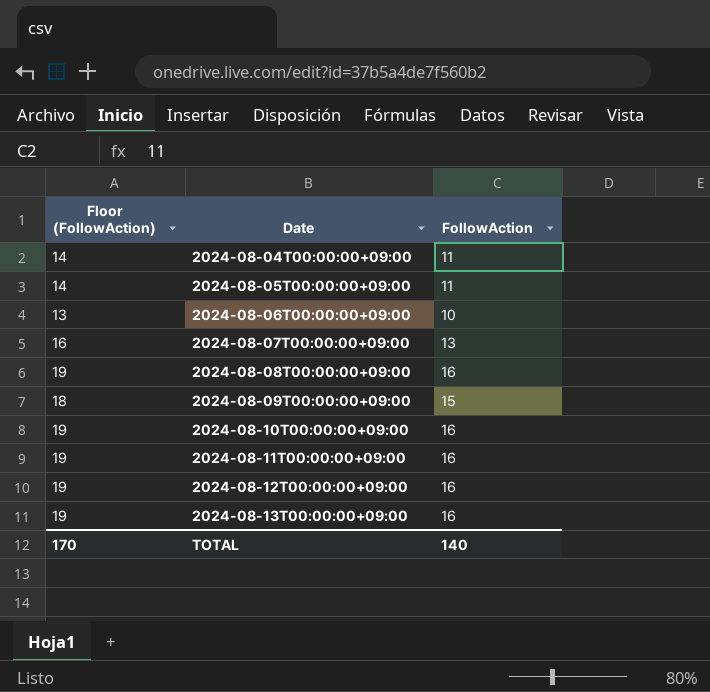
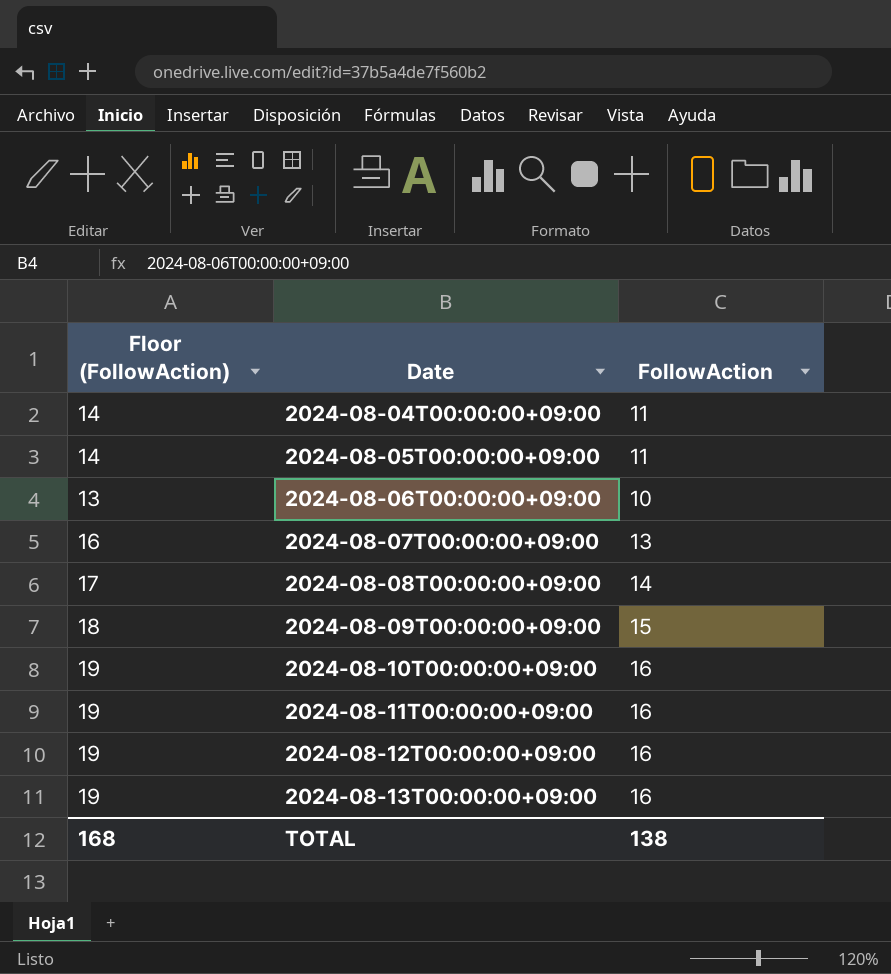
2024-08-08T00:00:00+09:00 | Floor (FollowAction): 19 -> 17
2024-08-08T00:00:00+09:00 | FollowAction: 16 -> 14
TOTAL | Floor (FollowAction): 170 -> 168
TOTAL | FollowAction: 140 -> 138

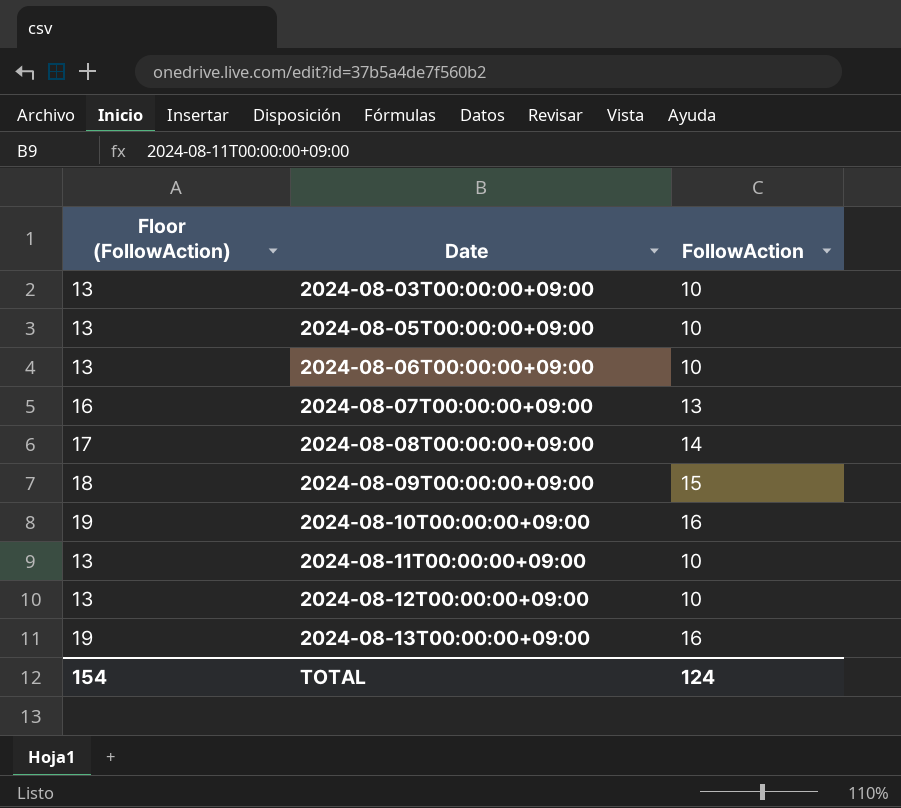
row 2024-08-04T00:00:00+09:00: 14 | 11 -> none
row 2024-08-03T00:00:00+09:00: none -> 13 | 10
2024-08-05T00:00:00+09:00 | Floor (FollowAction): 14 -> 13
2024-08-05T00:00:00+09:00 | FollowAction: 11 -> 10
2024-08-11T00:00:00+09:00 | Floor (FollowAction): 19 -> 13
2024-08-11T00:00:00+09:00 | FollowAction: 16 -> 10
2024-08-12T00:00:00+09:00 | Floor (FollowAction): 19 -> 13
2024-08-12T00:00:00+09:00 | FollowAction: 16 -> 10
TOTAL | Floor (FollowAction): 168 -> 154
TOTAL | FollowAction: 138 -> 124

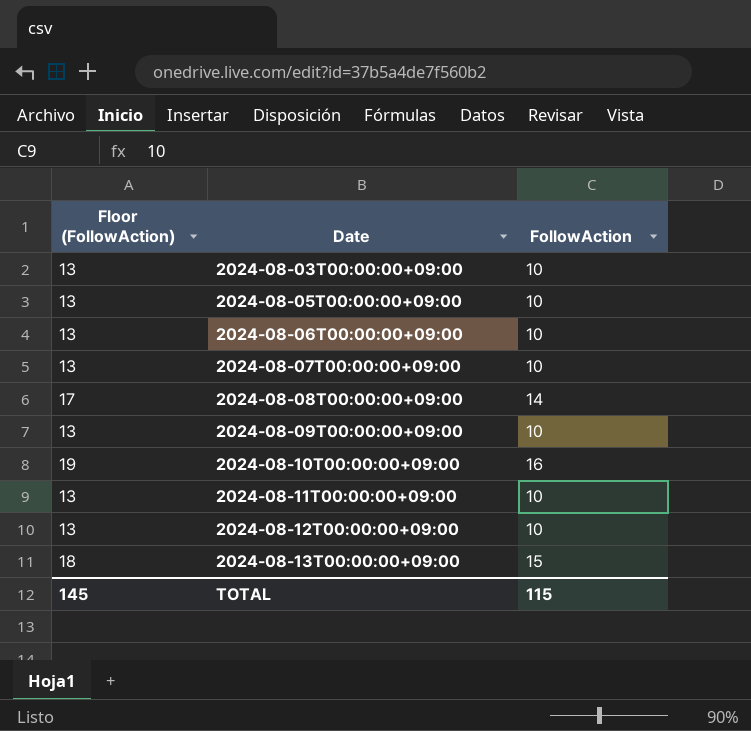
2024-08-07T00:00:00+09:00 | Floor (FollowAction): 16 -> 13
2024-08-07T00:00:00+09:00 | FollowAction: 13 -> 10
2024-08-09T00:00:00+09:00 | Floor (FollowAction): 18 -> 13
2024-08-09T00:00:00+09:00 | FollowAction: 15 -> 10
2024-08-13T00:00:00+09:00 | Floor (FollowAction): 19 -> 18
2024-08-13T00:00:00+09:00 | FollowAction: 16 -> 15
TOTAL | Floor (FollowAction): 154 -> 145
TOTAL | FollowAction: 124 -> 115

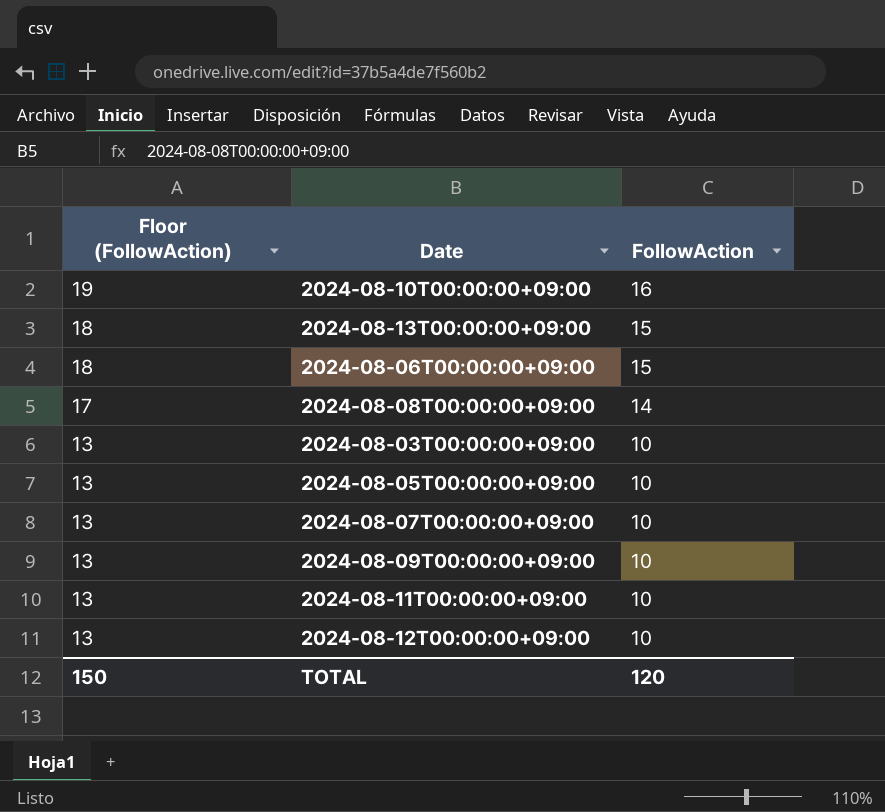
row order: Date ascending -> Floor (FollowAction) descending
2024-08-06T00:00:00+09:00 | Floor (FollowAction): 13 -> 18
2024-08-06T00:00:00+09:00 | FollowAction: 10 -> 15
TOTAL | Floor (FollowAction): 145 -> 150
TOTAL | FollowAction: 115 -> 120

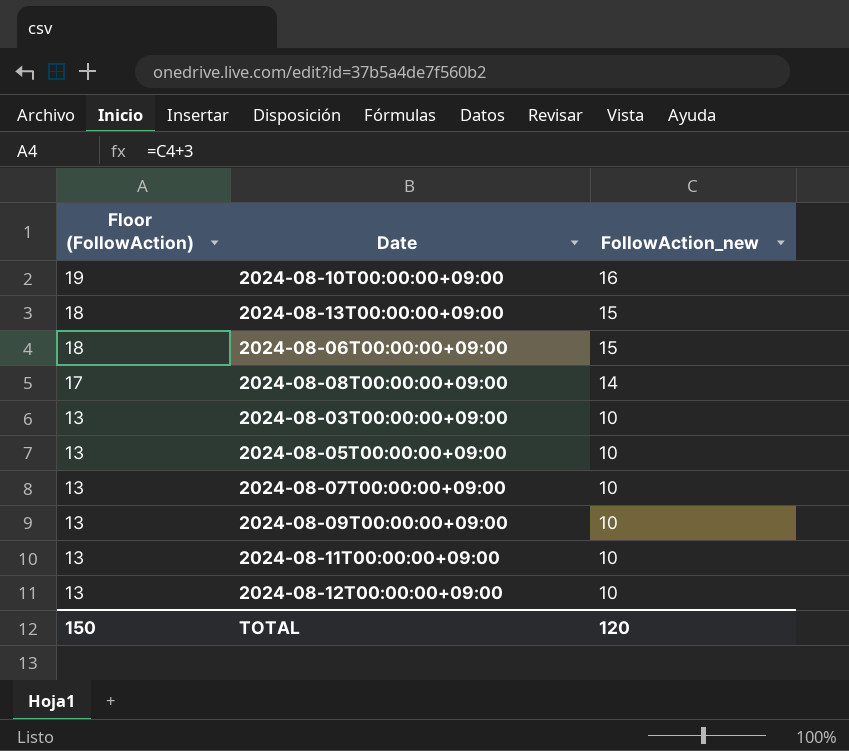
column name: FollowAction -> FollowAction_new

